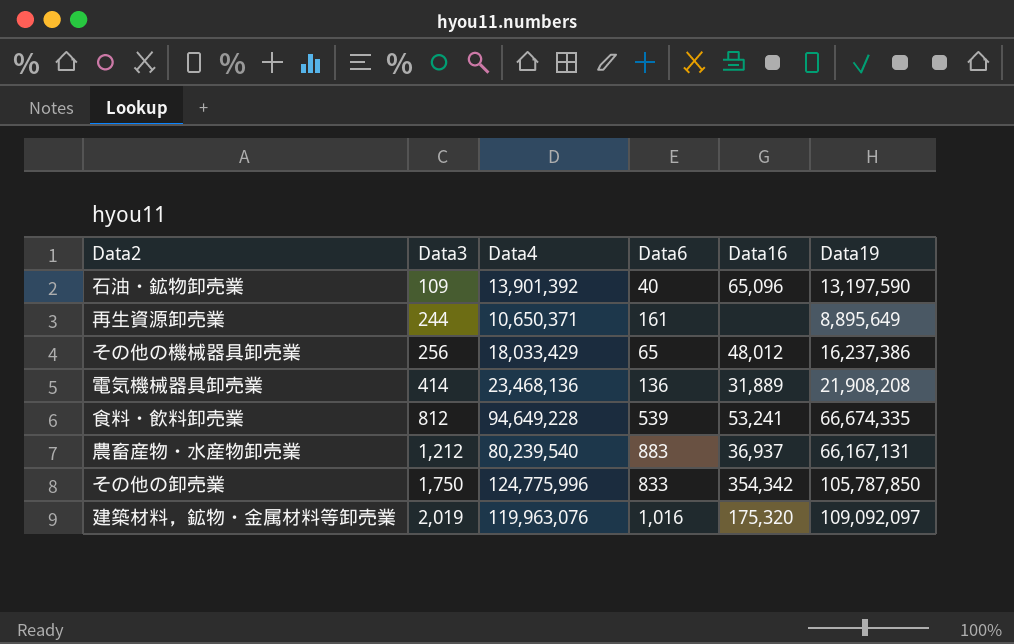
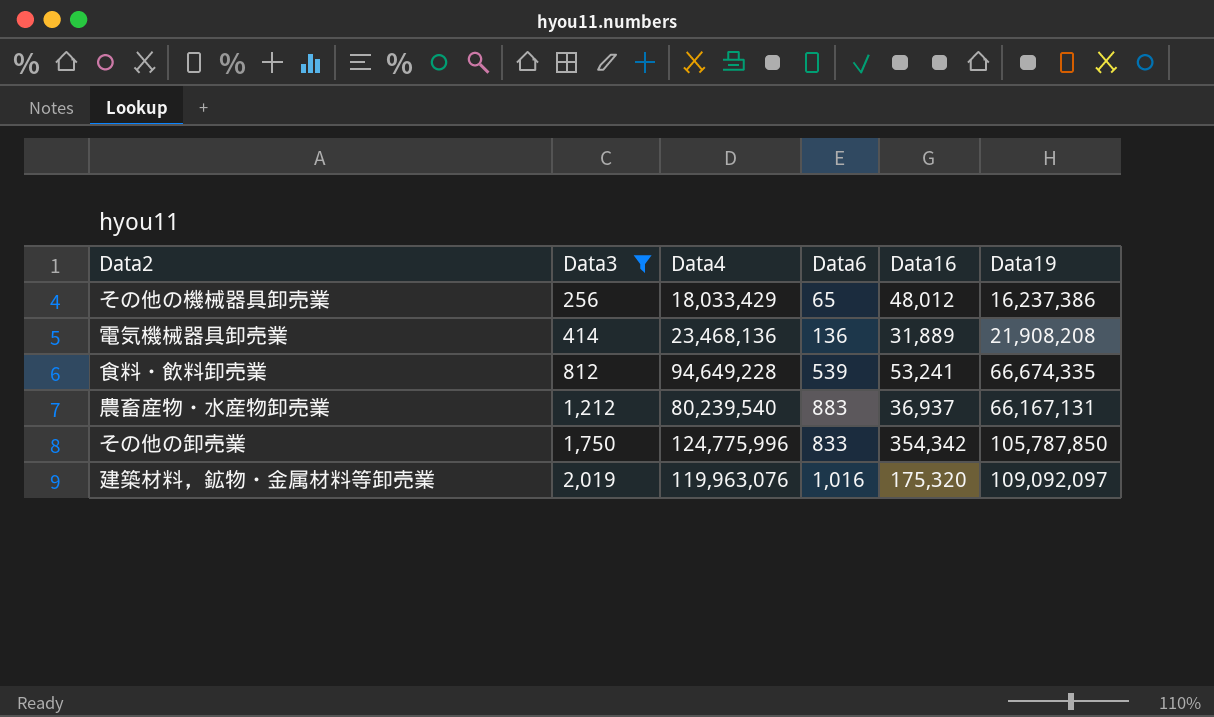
filter: none -> Data3 >= 256

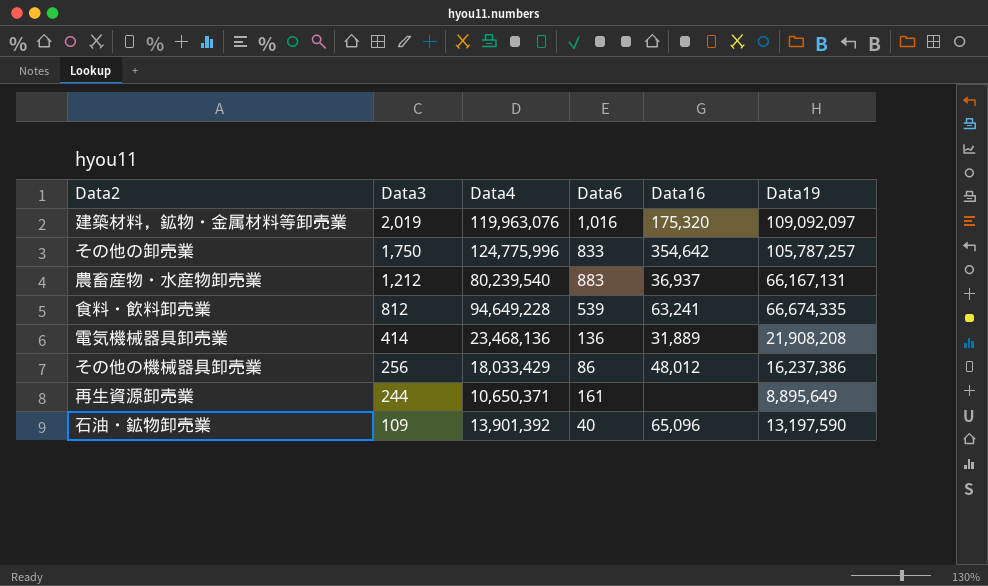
filter: Data3 >= 256 -> none
row order: Data3 ascending -> Data3 descending
その他の卸売業 | Data16: 354,342 -> 354,642
その他の卸売業 | Data19: 105,787,850 -> 105,787,257
食料・飲料卸売業 | Data16: 53,241 -> 63,241
その他の機械器具卸売業 | Data6: 65 -> 86

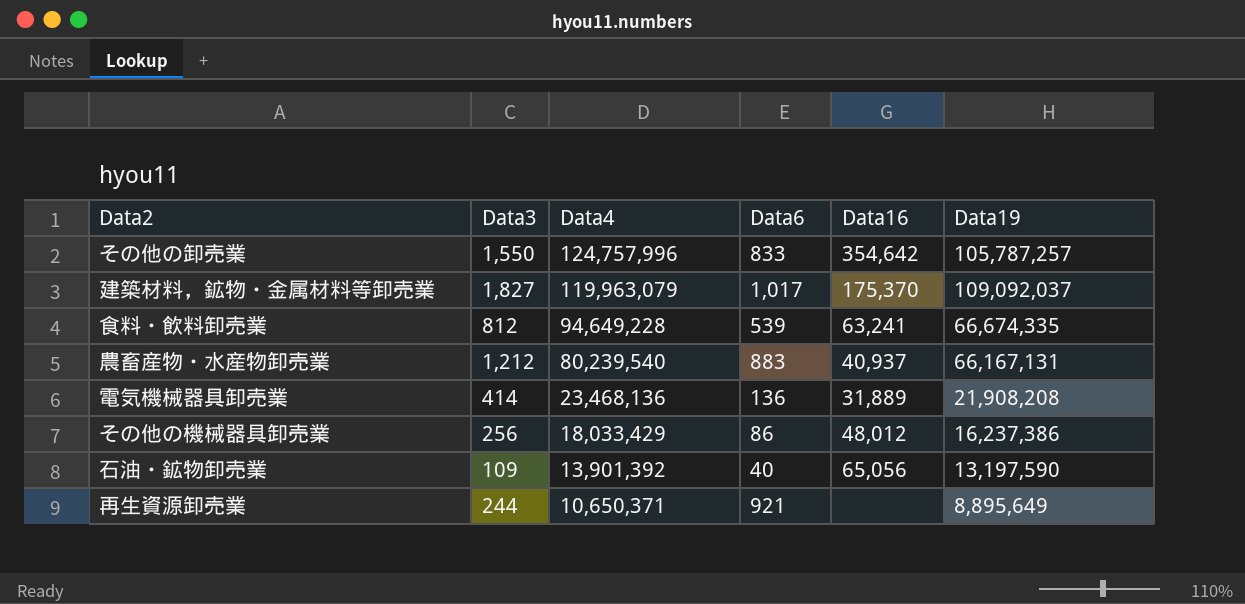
row order: Data3 descending -> Data4 descending
その他の卸売業 | Data3: 1,750 -> 1,550
その他の卸売業 | Data4: 124,775,996 -> 124,757,996
建築材料，鉱物・金属材料等卸売業 | Data3: 2,019 -> 1,827
建築材料，鉱物・金属材料等卸売業 | Data4: 119,963,076 -> 119,963,079
建築材料，鉱物・金属材料等卸売業 | Data6: 1,016 -> 1,017
建築材料，鉱物・金属材料等卸売業 | Data16: 175,320 -> 175,370
建築材料，鉱物・金属材料等卸売業 | Data19: 109,092,097 -> 109,092,037
農畜産物・水産物卸売業 | Data16: 36,937 -> 40,937
石油・鉱物卸売業 | Data16: 65,096 -> 65,056
再生資源卸売業 | Data6: 161 -> 921

